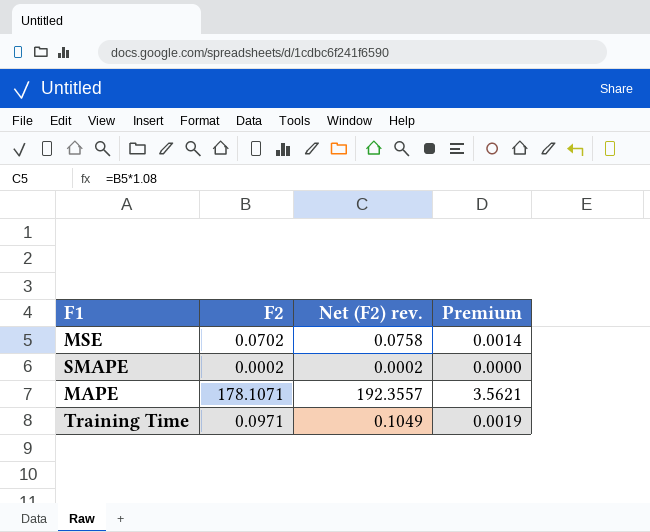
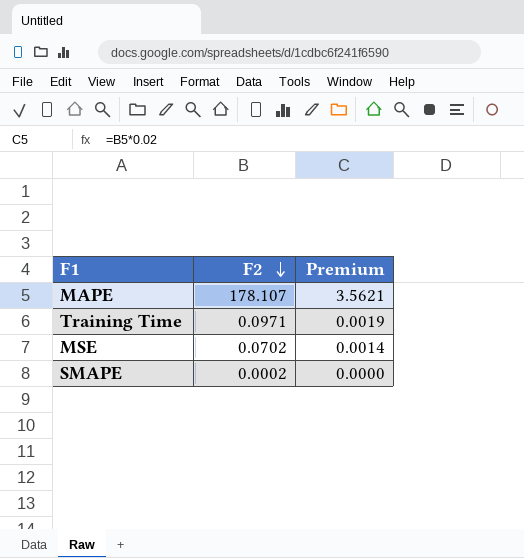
row order: none -> F2 descending
column Net (F2) rev. | formula: [F2] * 1.08 -> none
MAPE | F2: 178.1071 -> 178.107

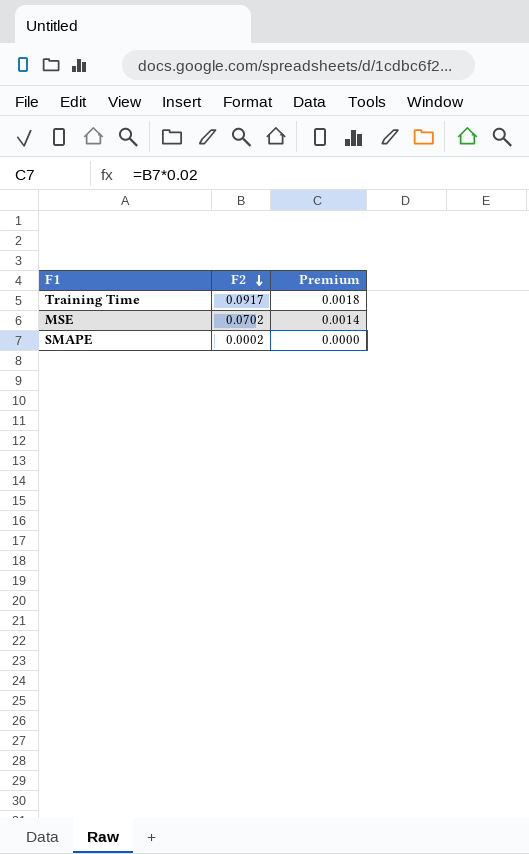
row MAPE: 178.107 | 3.5621 -> none
Training Time | F2: 0.0971 -> 0.0917
Training Time | Premium: 0.0019 -> 0.0018

